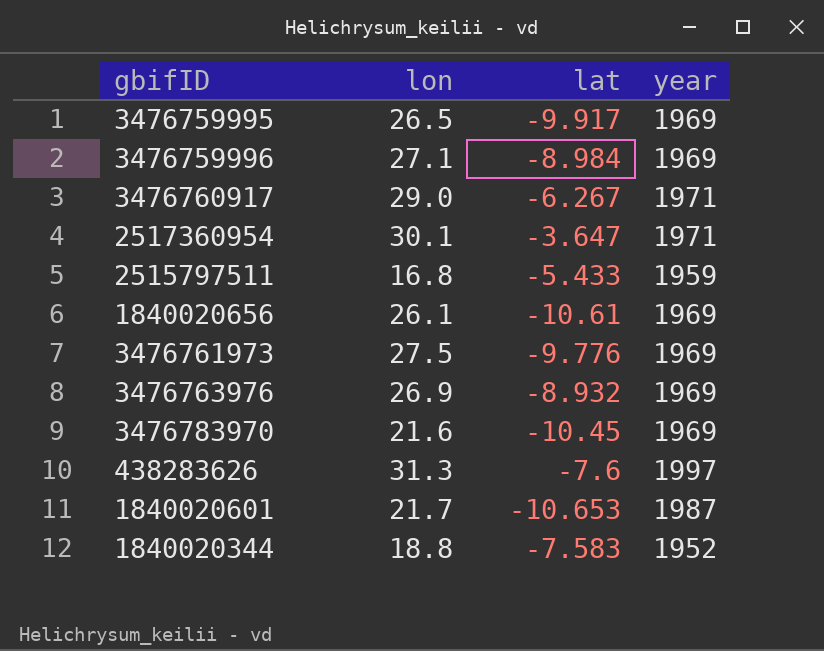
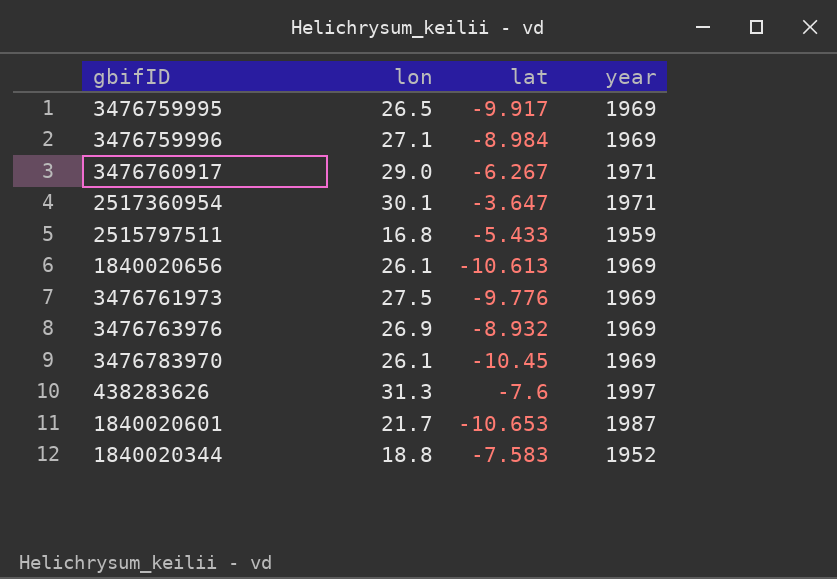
1840020656 | lat: -10.61 -> -10.613
3476783970 | lon: 21.6 -> 26.1

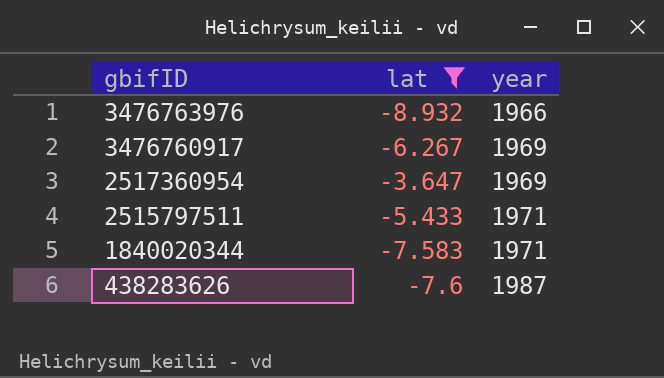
filter: none -> lat >= -8.932
row order: none -> gbifID descending
column lon | position: 2 -> none
3476763976 | year: 1969 -> 1966
3476760917 | year: 1971 -> 1969
2517360954 | year: 1971 -> 1969
2515797511 | year: 1959 -> 1971
1840020344 | year: 1952 -> 1971
438283626 | year: 1997 -> 1987

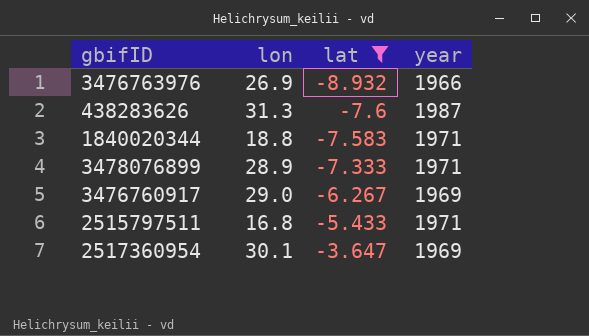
row order: gbifID descending -> lat ascending
column lon | position: none -> 2
row 3478076899: none -> 28.9 | -7.333 | 1971

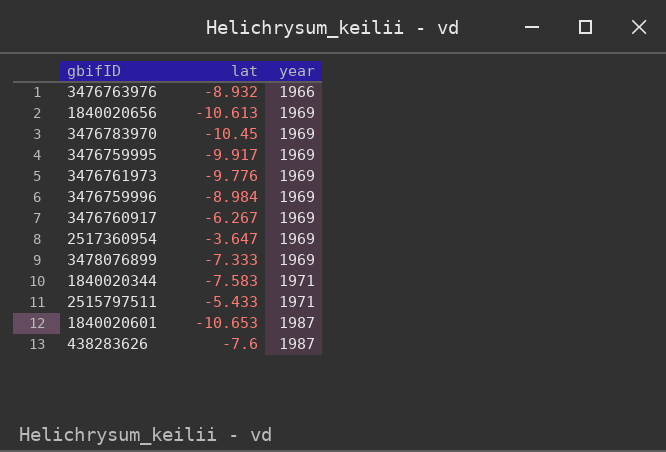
filter: lat >= -8.932 -> none
row order: lat ascending -> year ascending
column lon | position: 2 -> none
3478076899 | year: 1971 -> 1969

